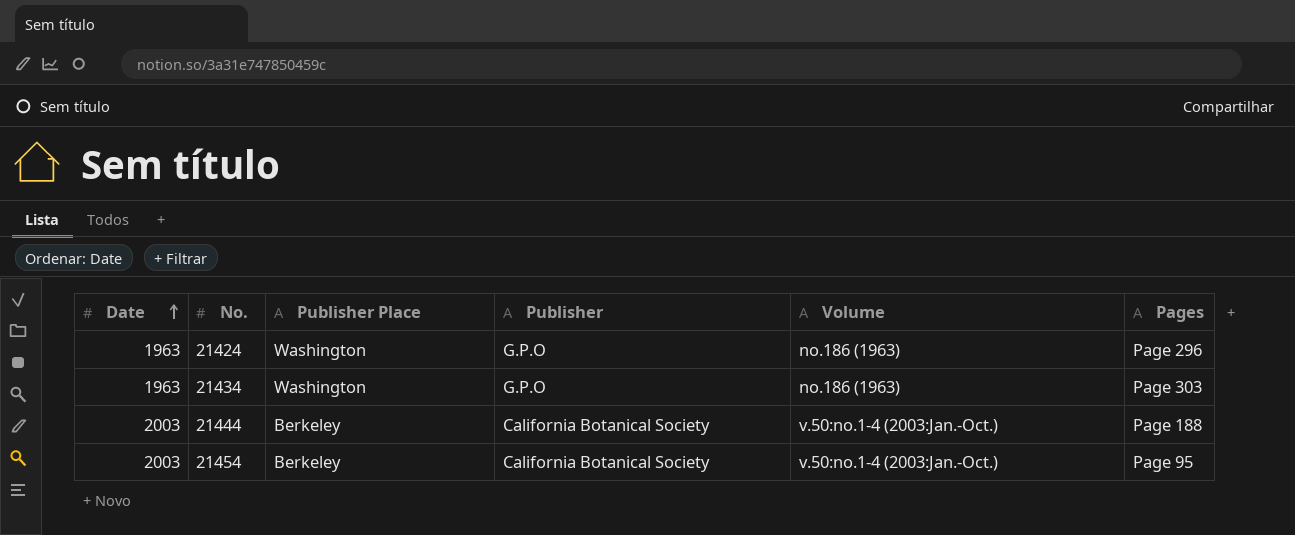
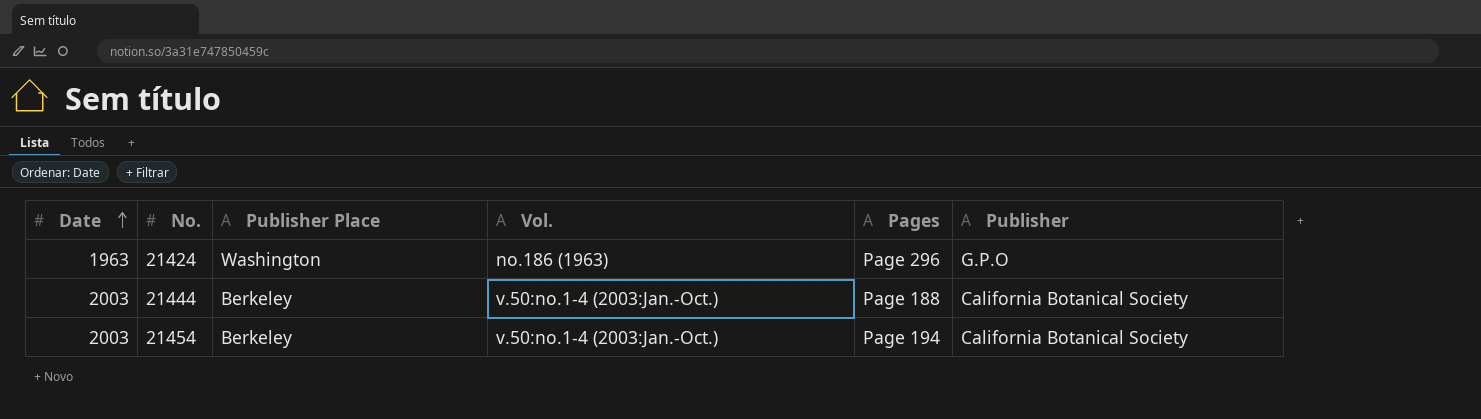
column name: Volume -> Vol.
column Publisher | position: 4 -> 6
row 21434: 1963 | Washington | G.P.O | no.186 (1963) | Page 303 -> none
21454 | Pages: Page 95 -> Page 194

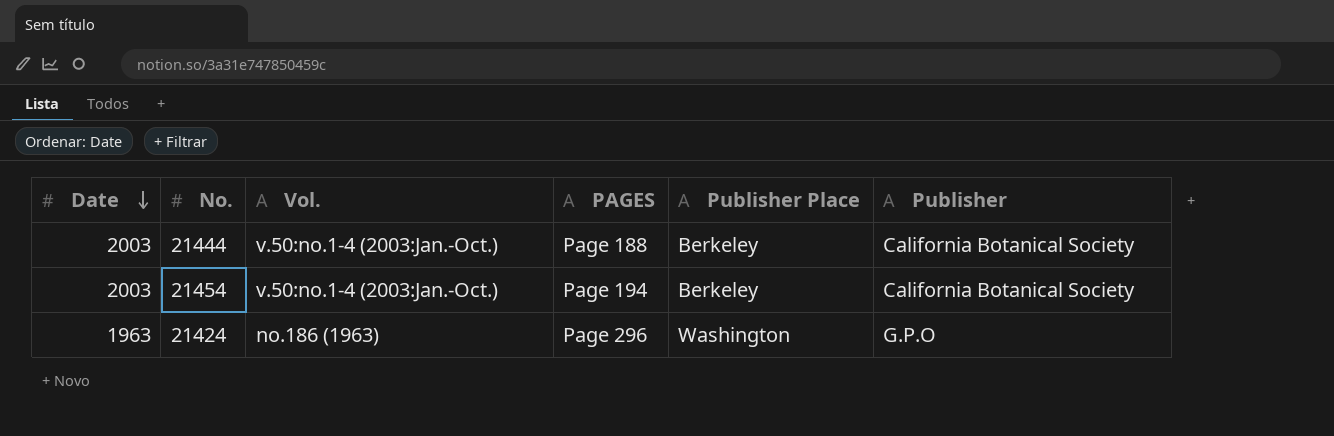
row order: Date ascending -> Date descending
column name: Pages -> PAGES
column Publisher Place | position: 3 -> 5

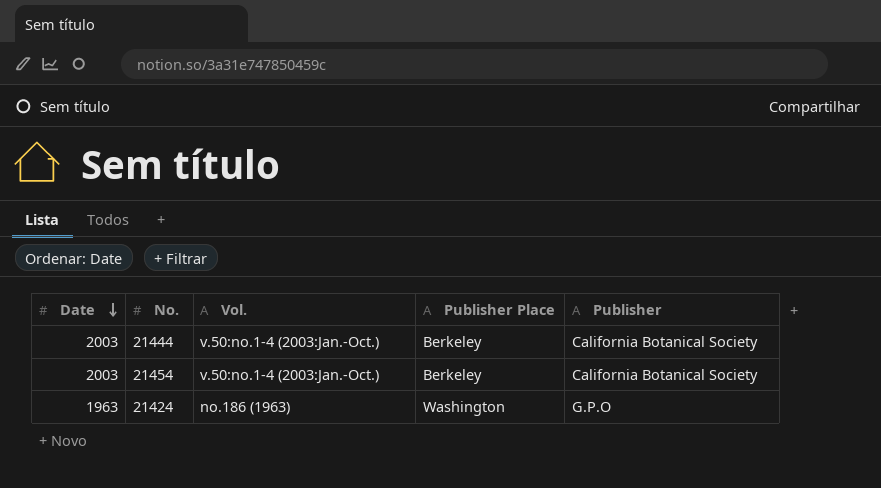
column PAGES | position: 4 -> none

